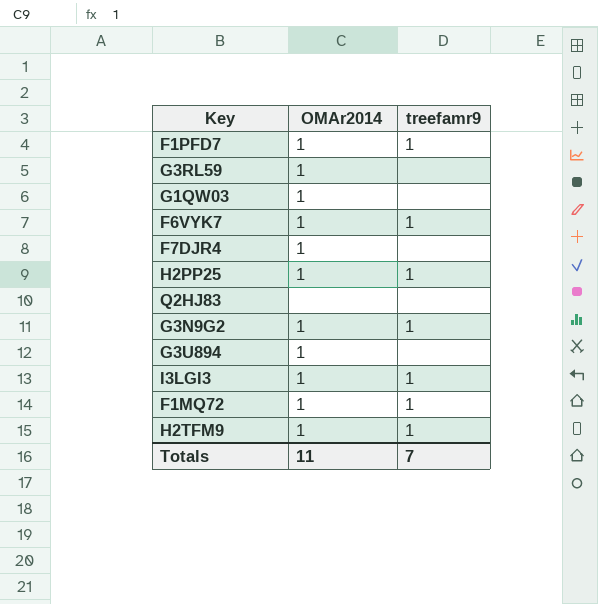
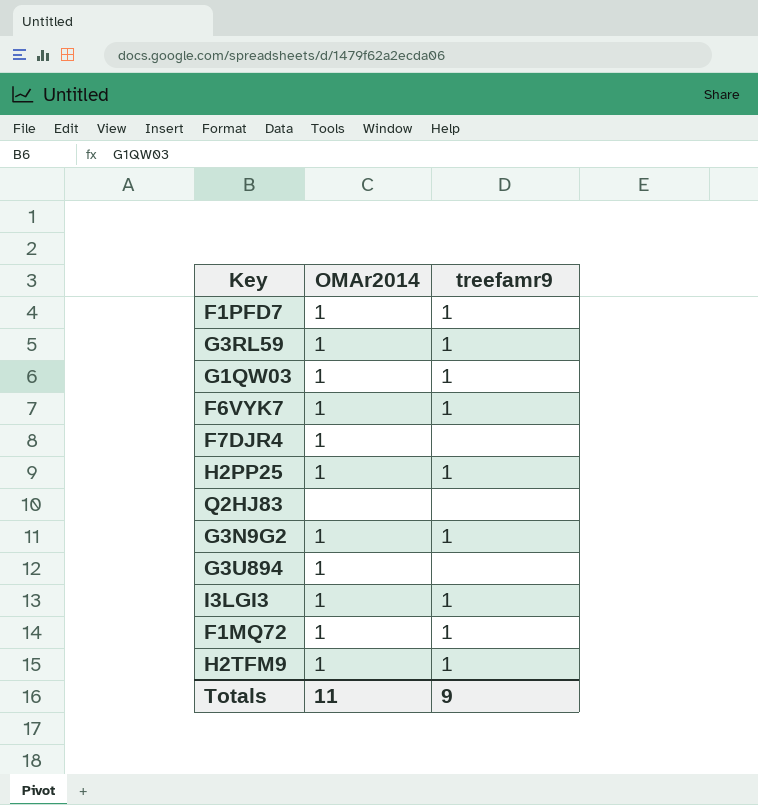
G3RL59 | treefamr9: none -> 1
G1QW03 | treefamr9: none -> 1
Totals | treefamr9: 7 -> 9

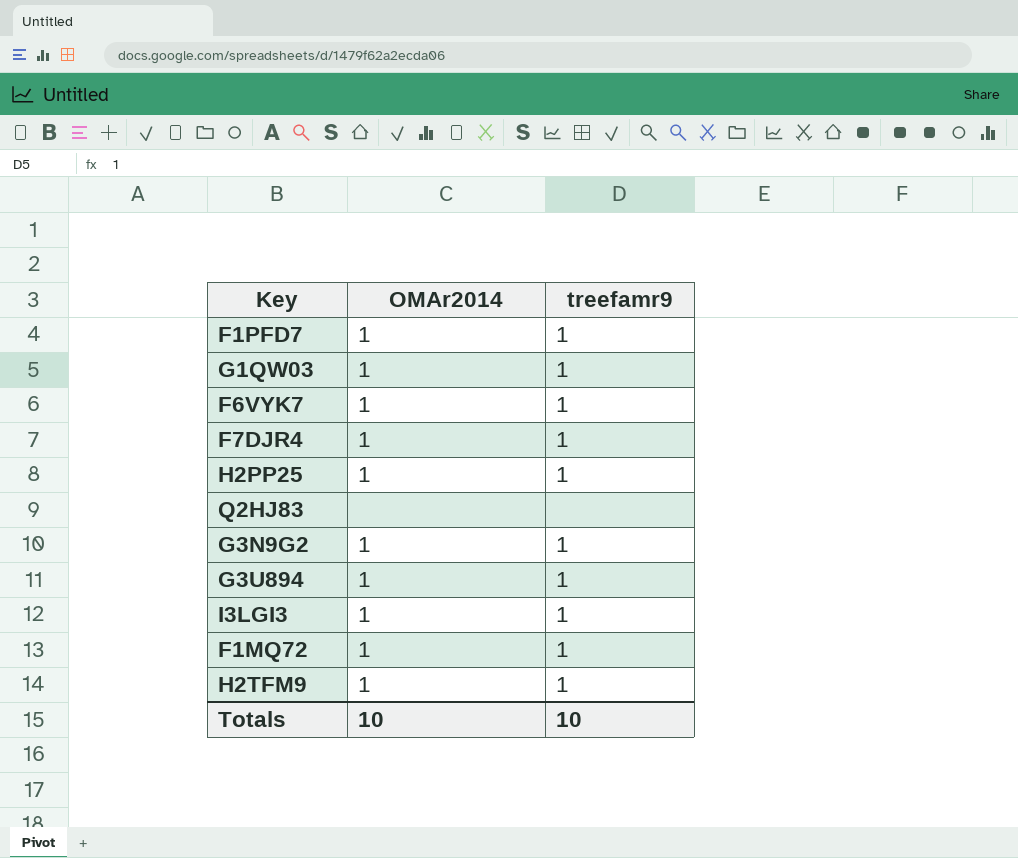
row G3RL59: 1 | 1 -> none
F7DJR4 | treefamr9: none -> 1
G3U894 | treefamr9: none -> 1
Totals | OMAr2014: 11 -> 10
Totals | treefamr9: 9 -> 10

